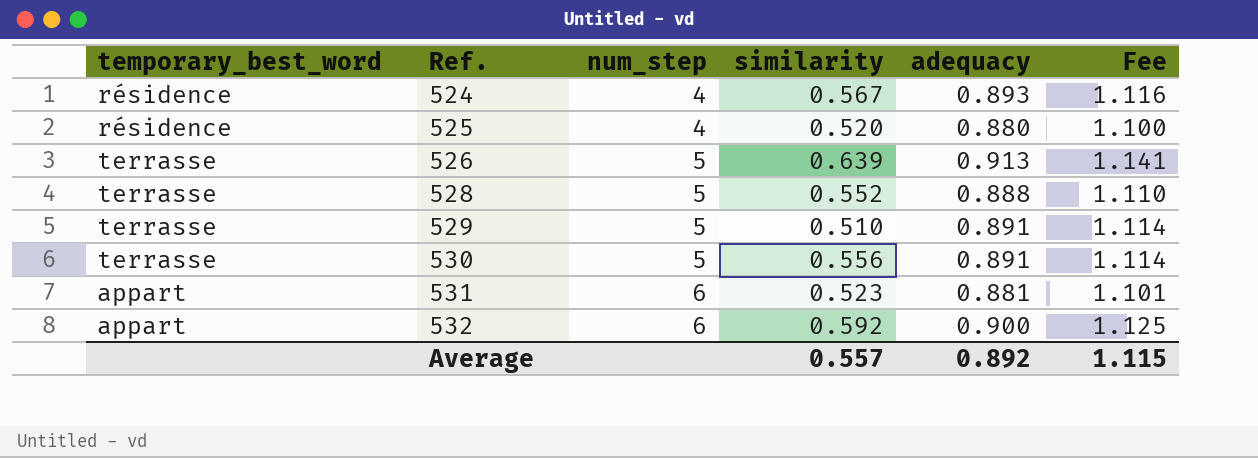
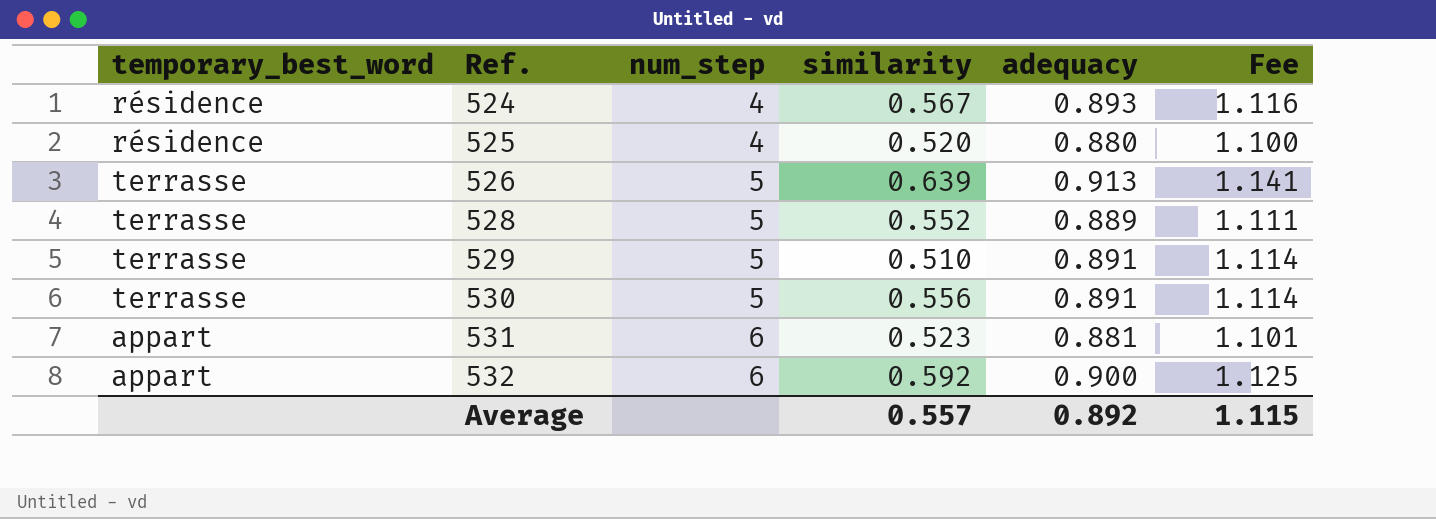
528 | adequacy: 0.888 -> 0.889
528 | Fee: 1.110 -> 1.111

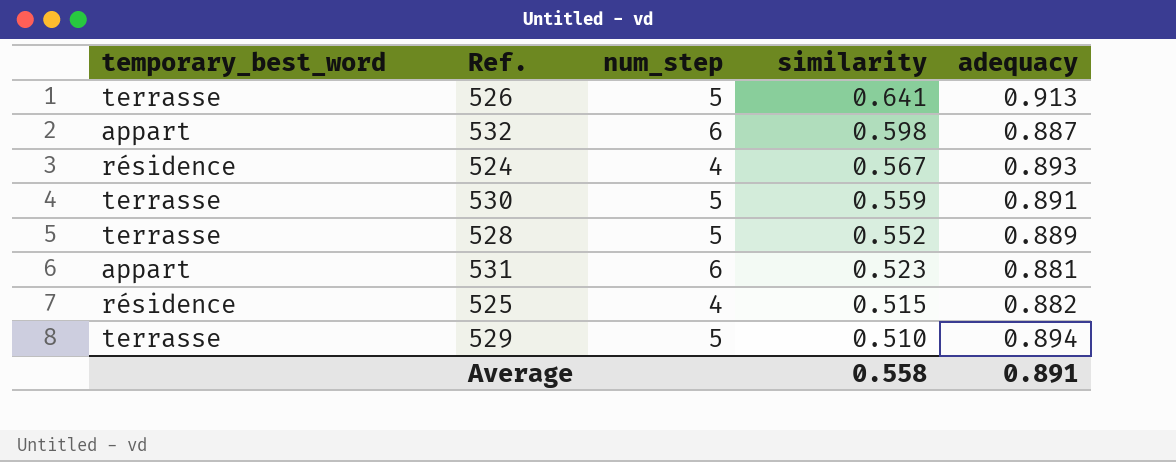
row order: Ref. ascending -> similarity descending
column Fee | formula: [adequacy] * 1.25 -> none
526 | similarity: 0.639 -> 0.641
532 | similarity: 0.592 -> 0.598
532 | adequacy: 0.900 -> 0.887
530 | similarity: 0.556 -> 0.559
525 | similarity: 0.520 -> 0.515
525 | adequacy: 0.880 -> 0.882
529 | adequacy: 0.891 -> 0.894
Average | similarity: 0.557 -> 0.558
Average | adequacy: 0.892 -> 0.891

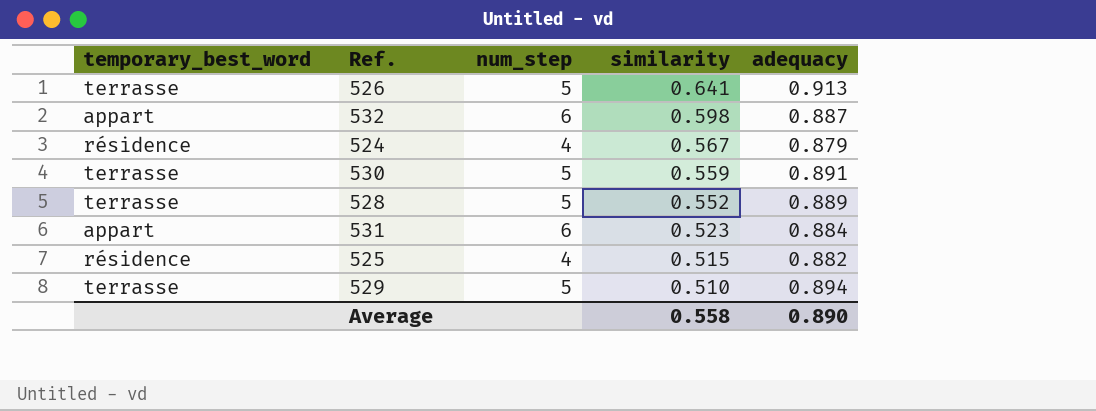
524 | adequacy: 0.893 -> 0.879
531 | adequacy: 0.881 -> 0.884
Average | adequacy: 0.891 -> 0.890

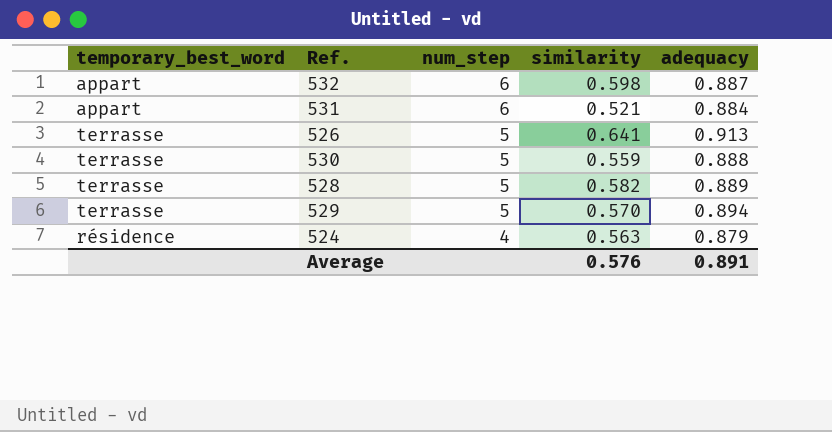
row order: similarity descending -> num_step descending
row 525: résidence | 4 | 0.515 | 0.882 -> none
531 | similarity: 0.523 -> 0.521
530 | adequacy: 0.891 -> 0.888
528 | similarity: 0.552 -> 0.582
529 | similarity: 0.510 -> 0.570
524 | similarity: 0.567 -> 0.563
Average | similarity: 0.558 -> 0.576
Average | adequacy: 0.890 -> 0.891

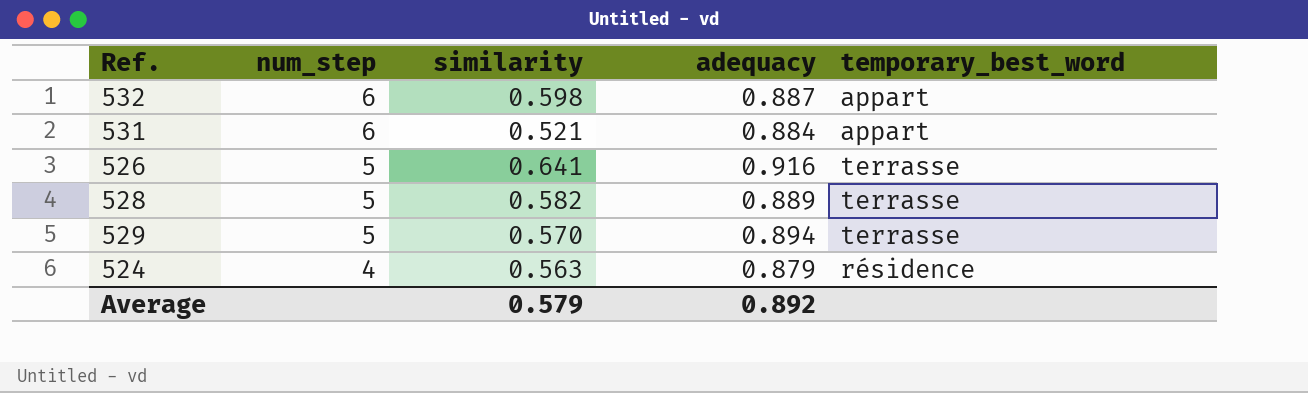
column temporary_best_word | position: 1 -> 5
row 530: terrasse | 5 | 0.559 | 0.888 -> none
526 | adequacy: 0.913 -> 0.916
Average | similarity: 0.576 -> 0.579
Average | adequacy: 0.891 -> 0.892

